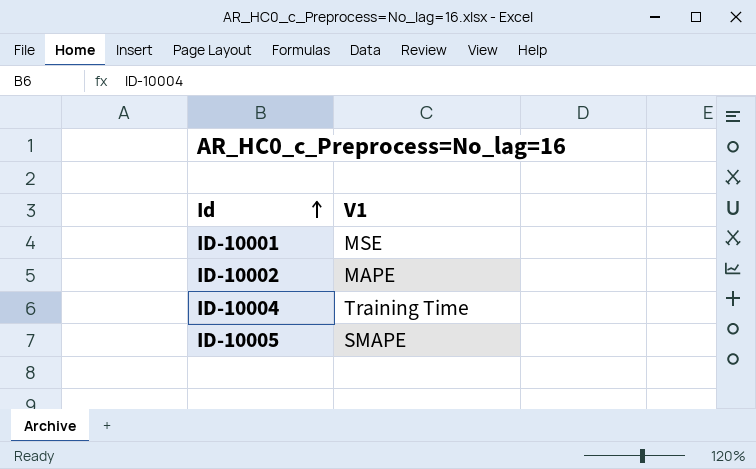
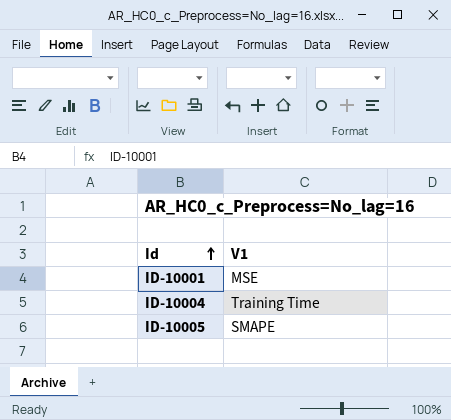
row ID-10002: MAPE -> none

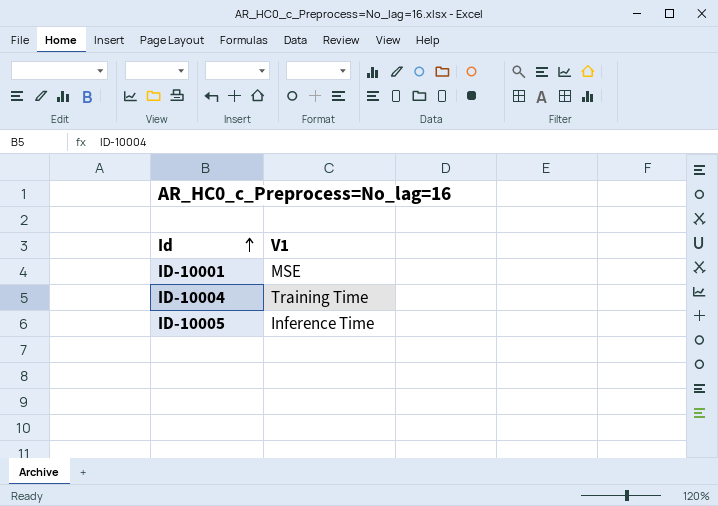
ID-10005 | V1: SMAPE -> Inference Time

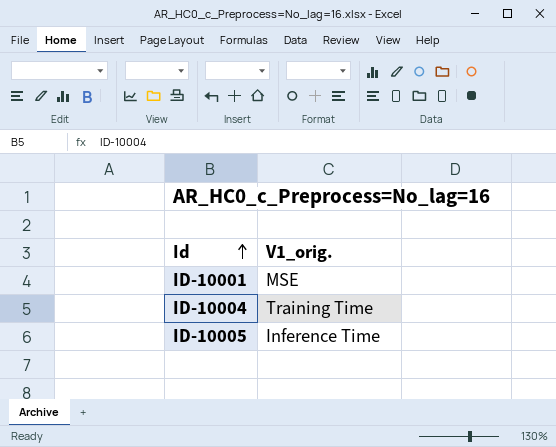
column name: V1 -> V1_orig.

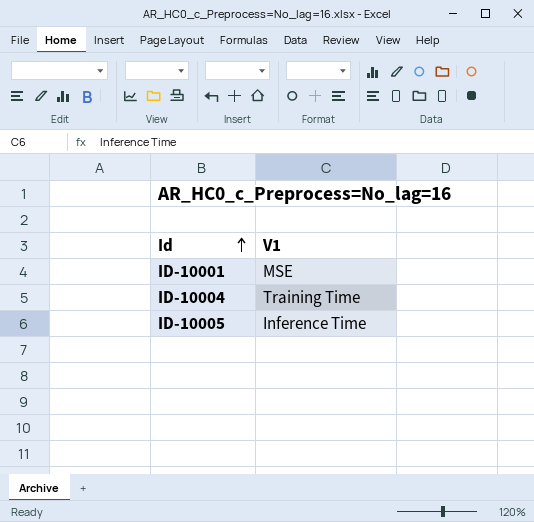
column name: V1_orig. -> V1

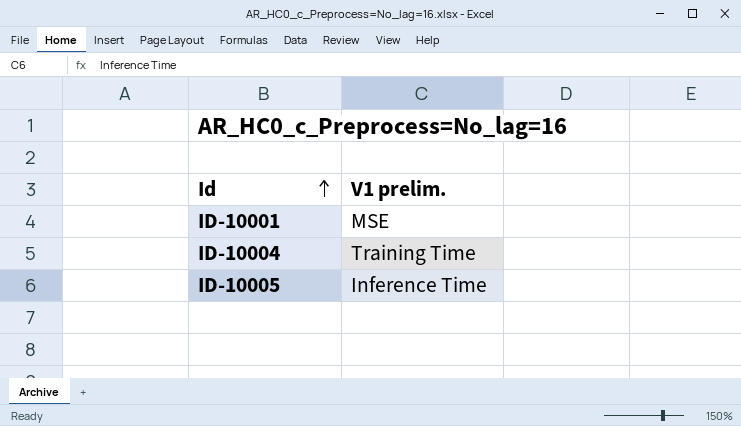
column name: V1 -> V1 prelim.

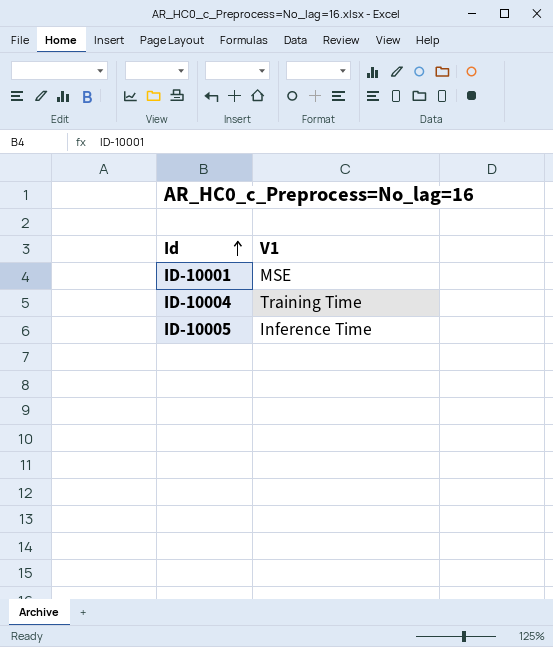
column name: V1 prelim. -> V1

